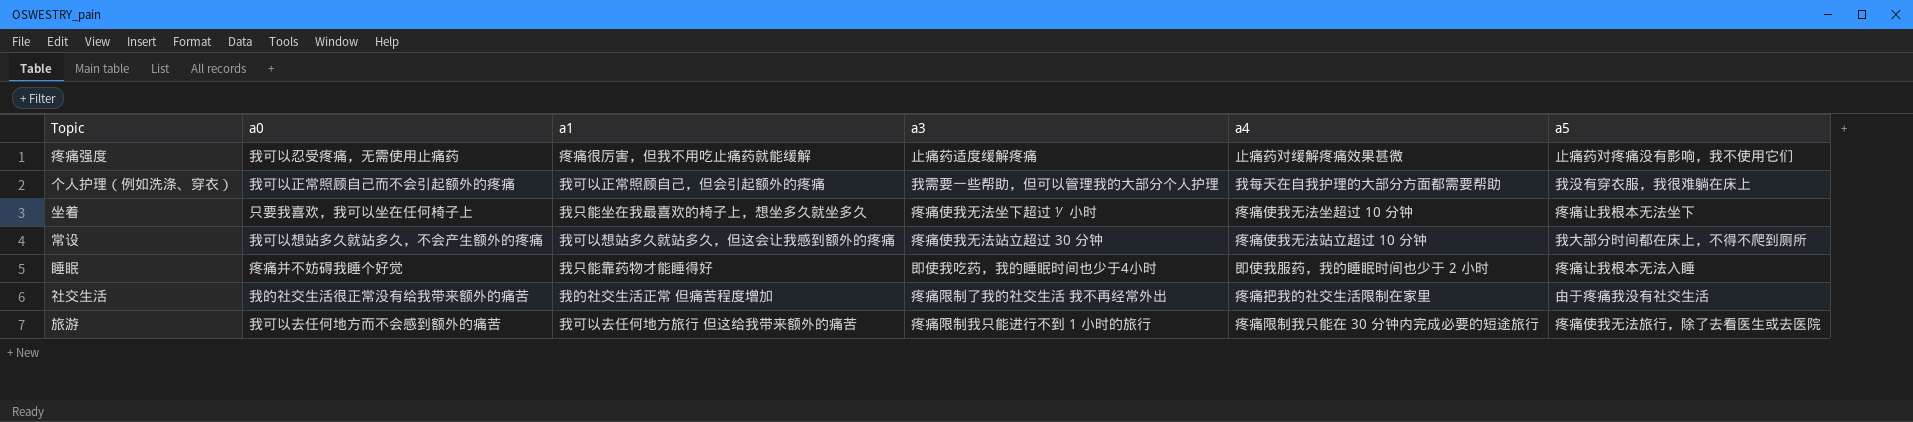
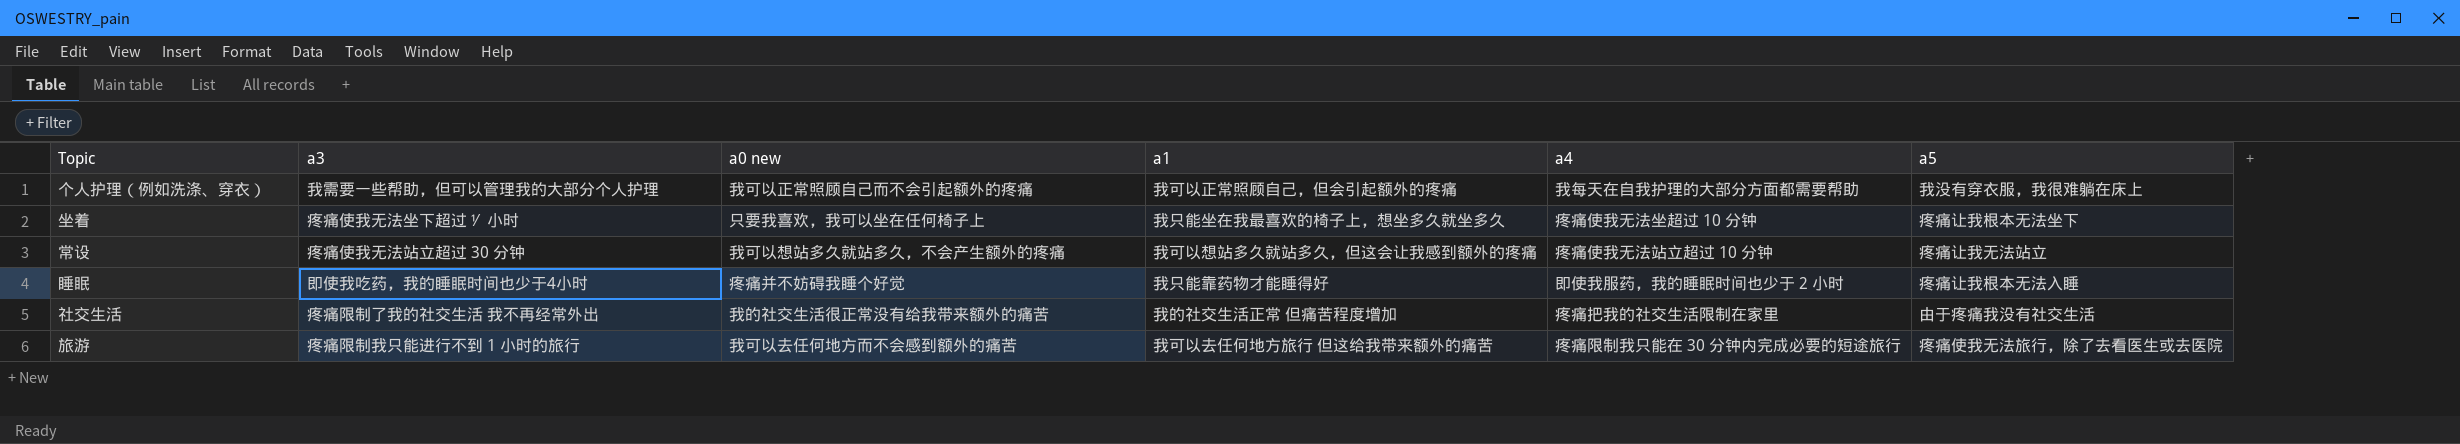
column a3 | position: 4 -> 2
column name: a0 -> a0 new
row 疼痛强度: 我可以忍受疼痛，无需使用止痛药 | 疼痛很厉害，但我不用吃止痛药就能缓解 | 止痛药适度缓解疼痛 | 止痛药对缓解疼痛效果甚微 | 止痛药对疼痛没有影响，我不使用它们 -> none
常设 | a5: 我大部分时间都在床上，不得不爬到厕所 -> 疼痛让我无法站立

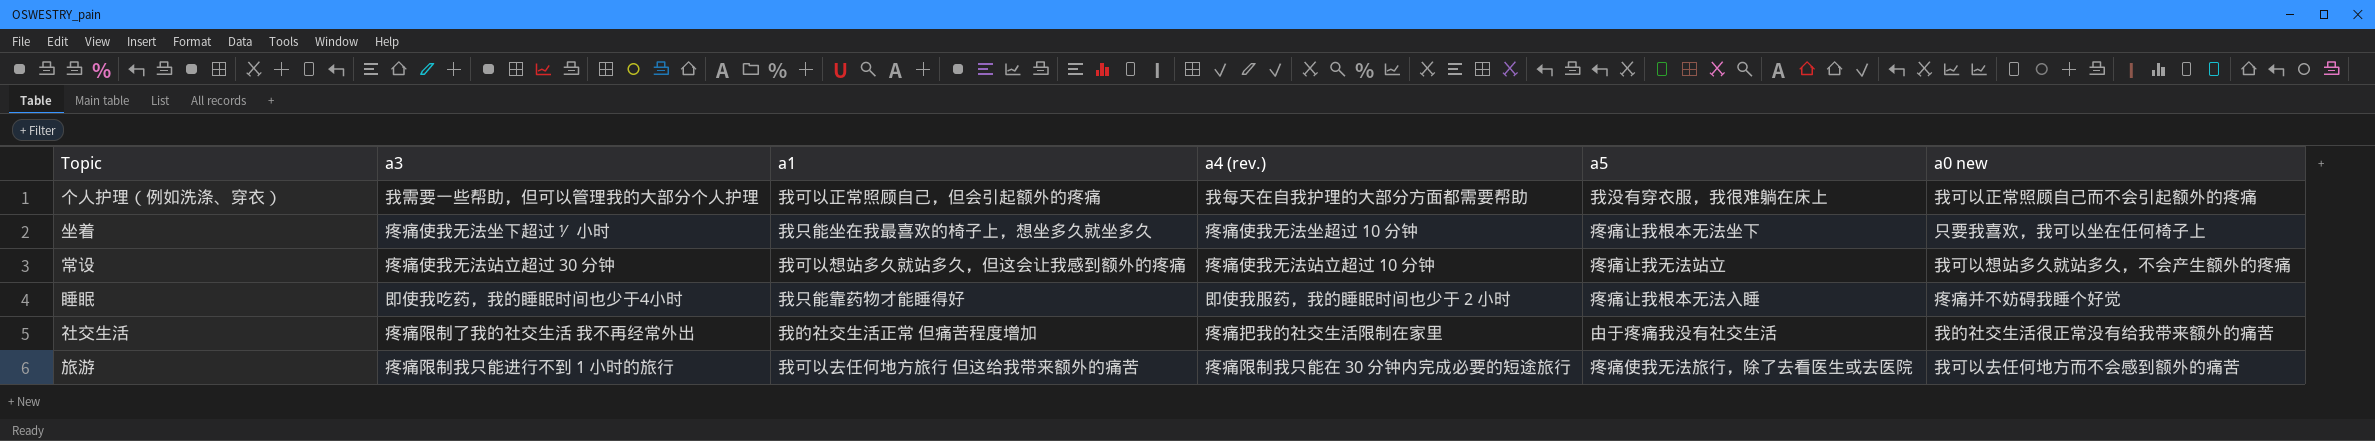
column name: a4 -> a4 (rev.)
column a0 new | position: 3 -> 6

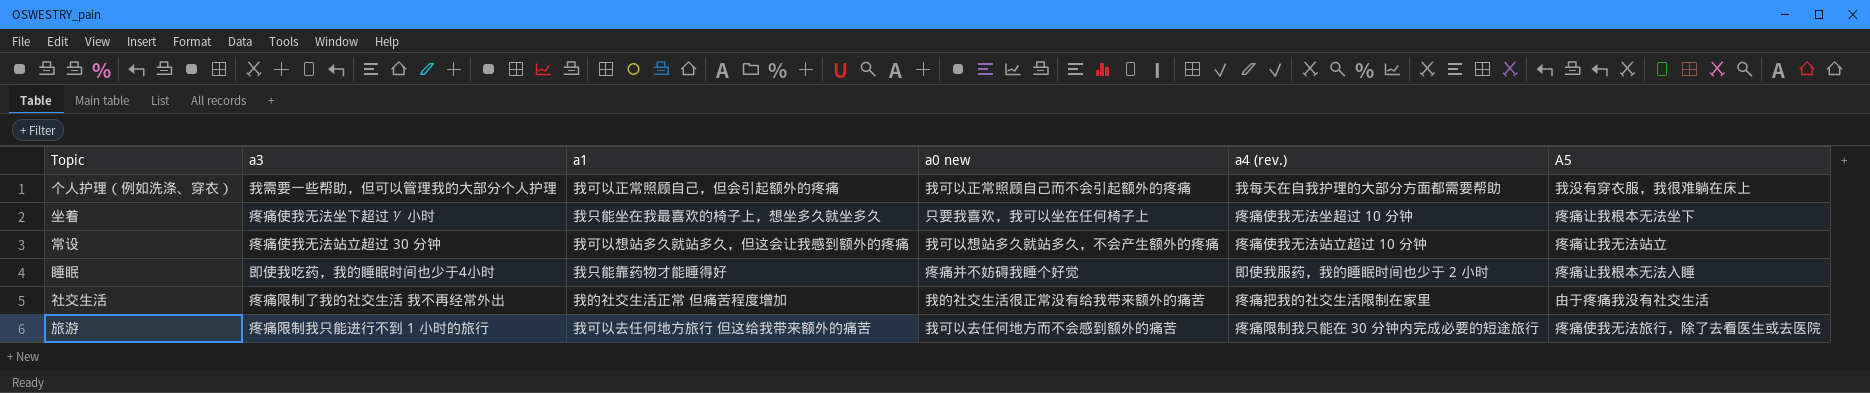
column a0 new | position: 6 -> 4
column name: a5 -> A5

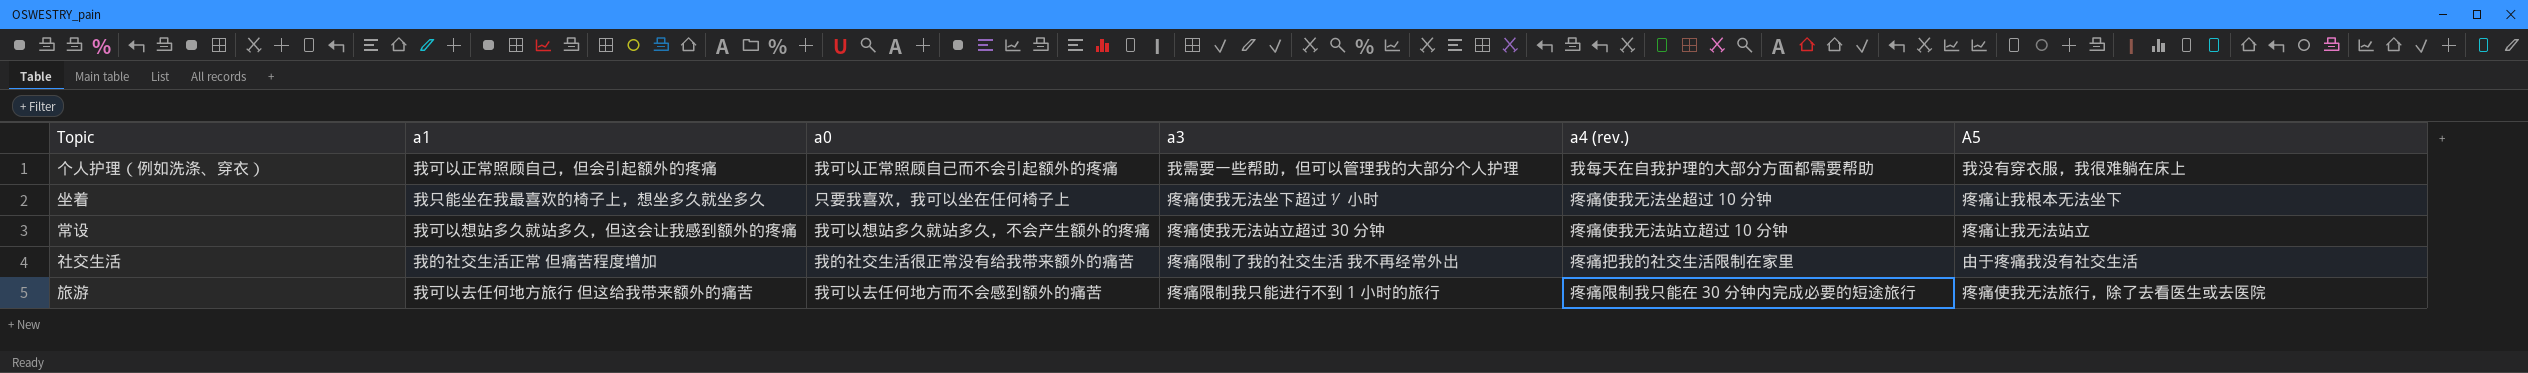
column name: a0 new -> a0
column a3 | position: 2 -> 4
row 睡眠: 即使我吃药，我的睡眠时间也少于4小时 | 我只能靠药物才能睡得好 | 疼痛并不妨碍我睡个好觉 | 即使我服药，我的睡眠时间也少于 2 小时 | 疼痛让我根本无法入睡 -> none

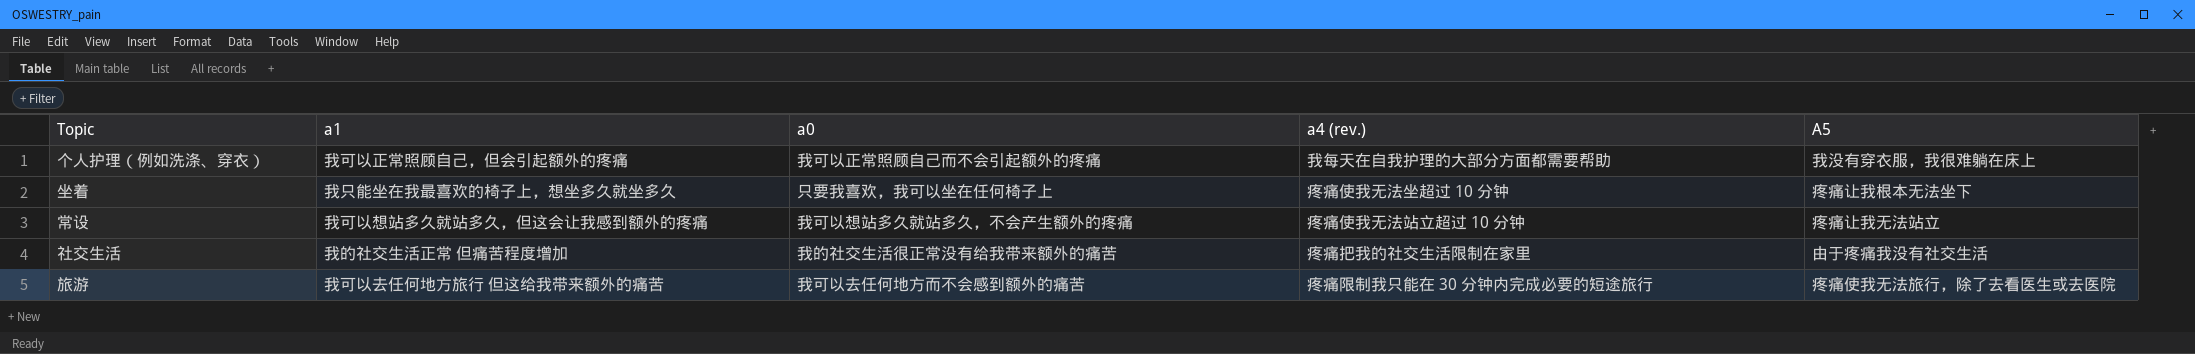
column a3 | position: 4 -> none

